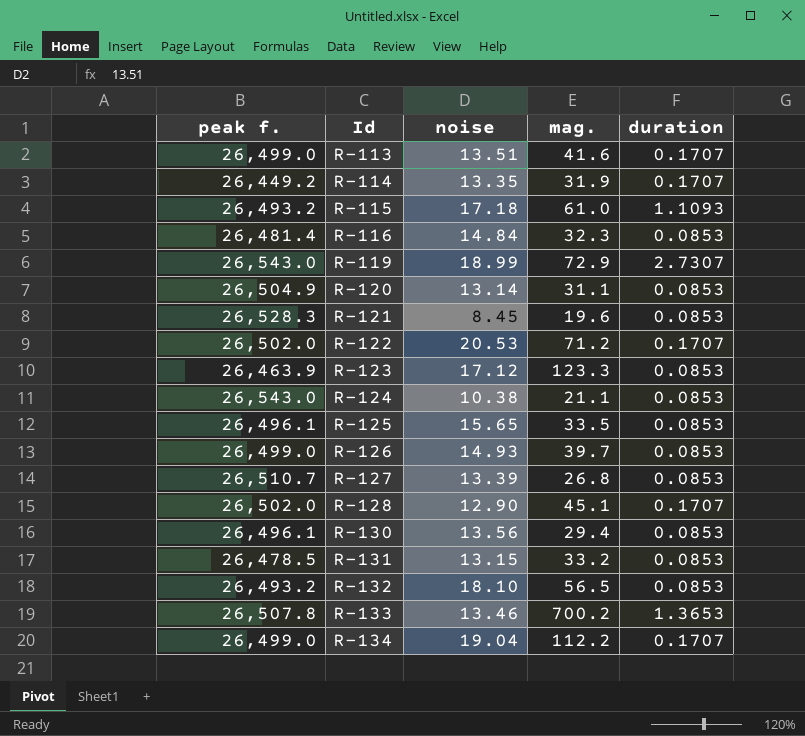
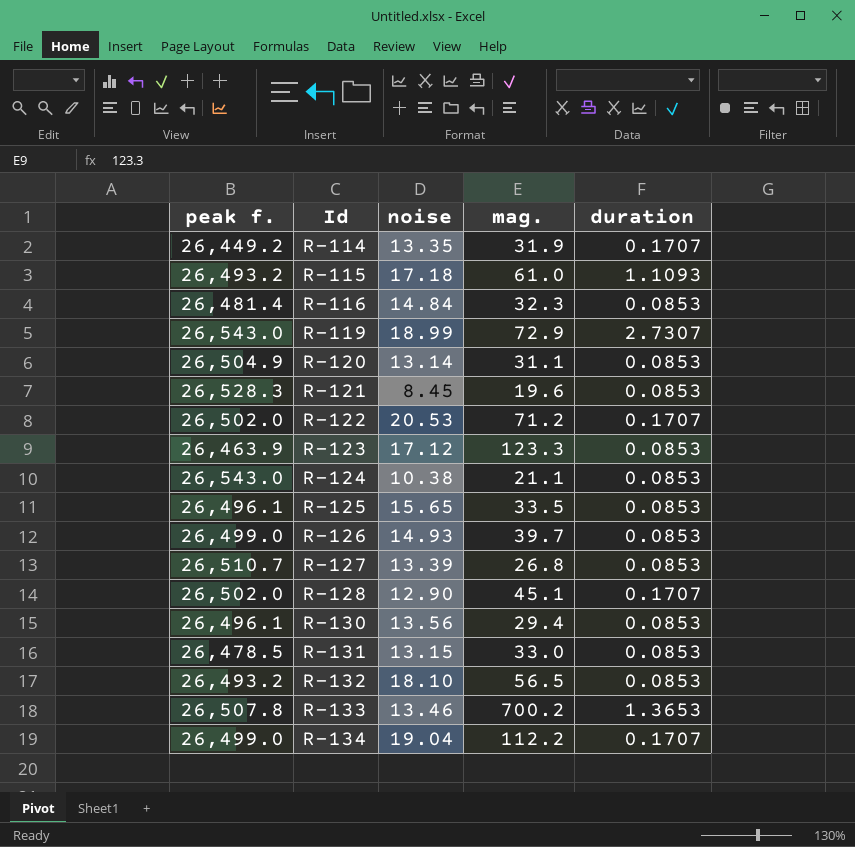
row R-113: 26,499.0 | 13.51 | 41.6 | 0.1707 -> none
R-131 | mag.: 33.2 -> 33.0

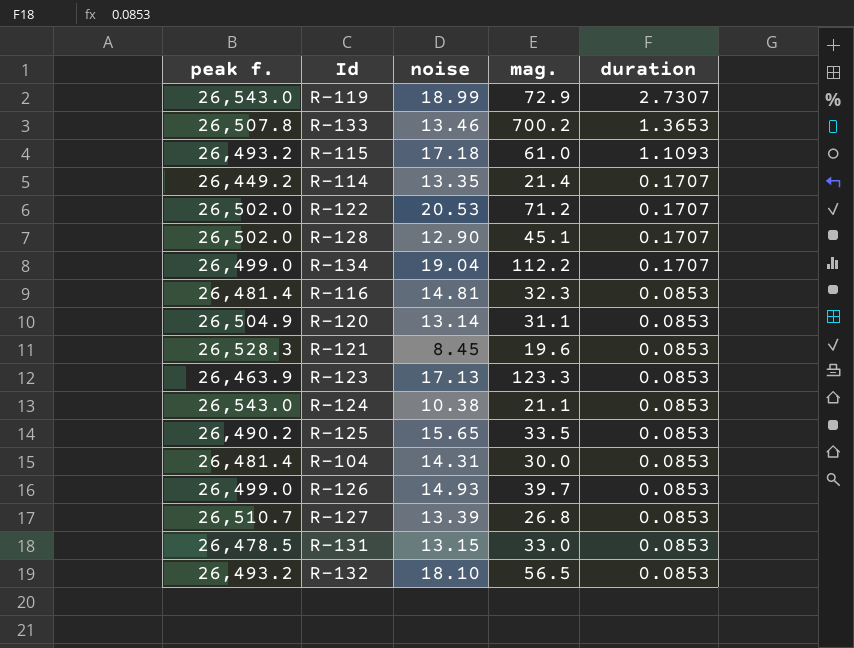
row order: Id ascending -> duration descending
row R-130: 26,496.1 | 13.56 | 29.4 | 0.0853 -> none
R-114 | mag.: 31.9 -> 21.4
R-116 | noise: 14.84 -> 14.81
R-123 | noise: 17.12 -> 17.13
R-125 | peak f.: 26,496.1 -> 26,490.2
row R-104: none -> 26,481.4 | 14.31 | 30.0 | 0.0853

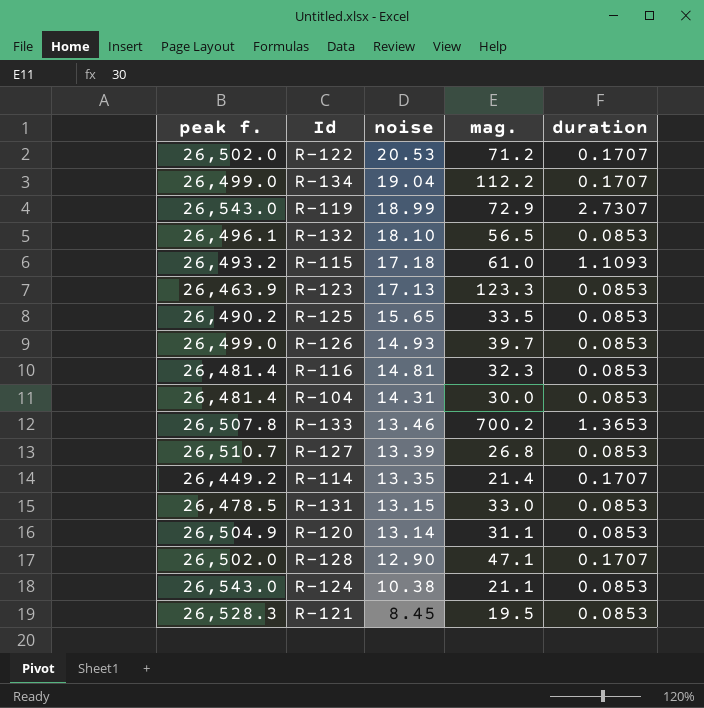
row order: duration descending -> noise descending
R-132 | peak f.: 26,493.2 -> 26,496.1
R-128 | mag.: 45.1 -> 47.1
R-121 | mag.: 19.6 -> 19.5

